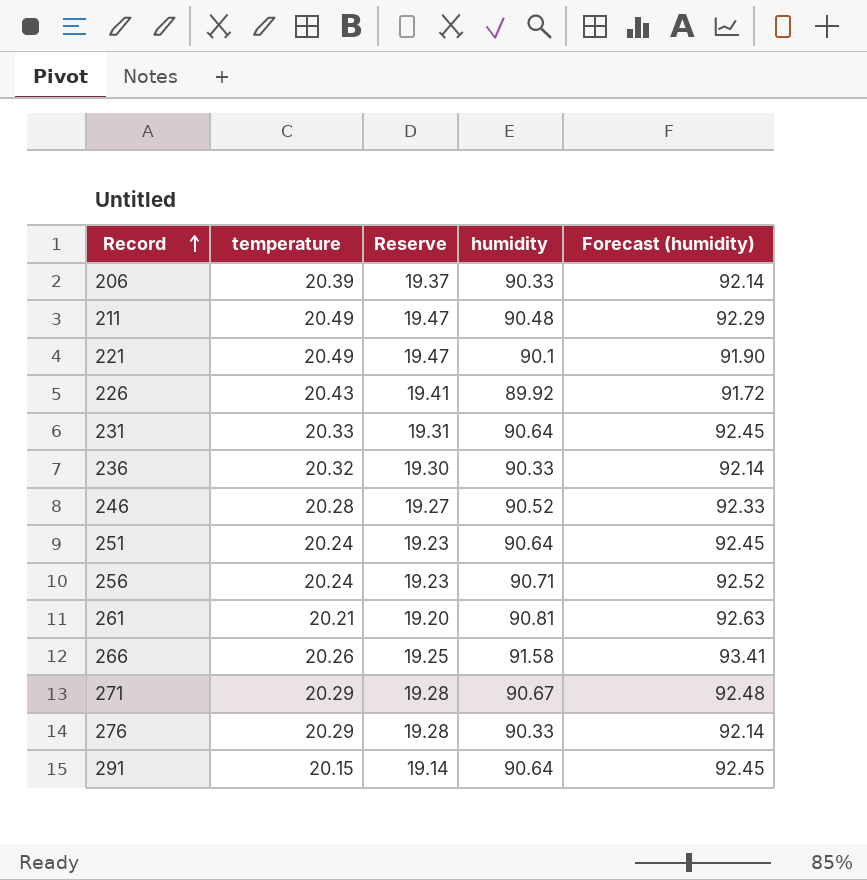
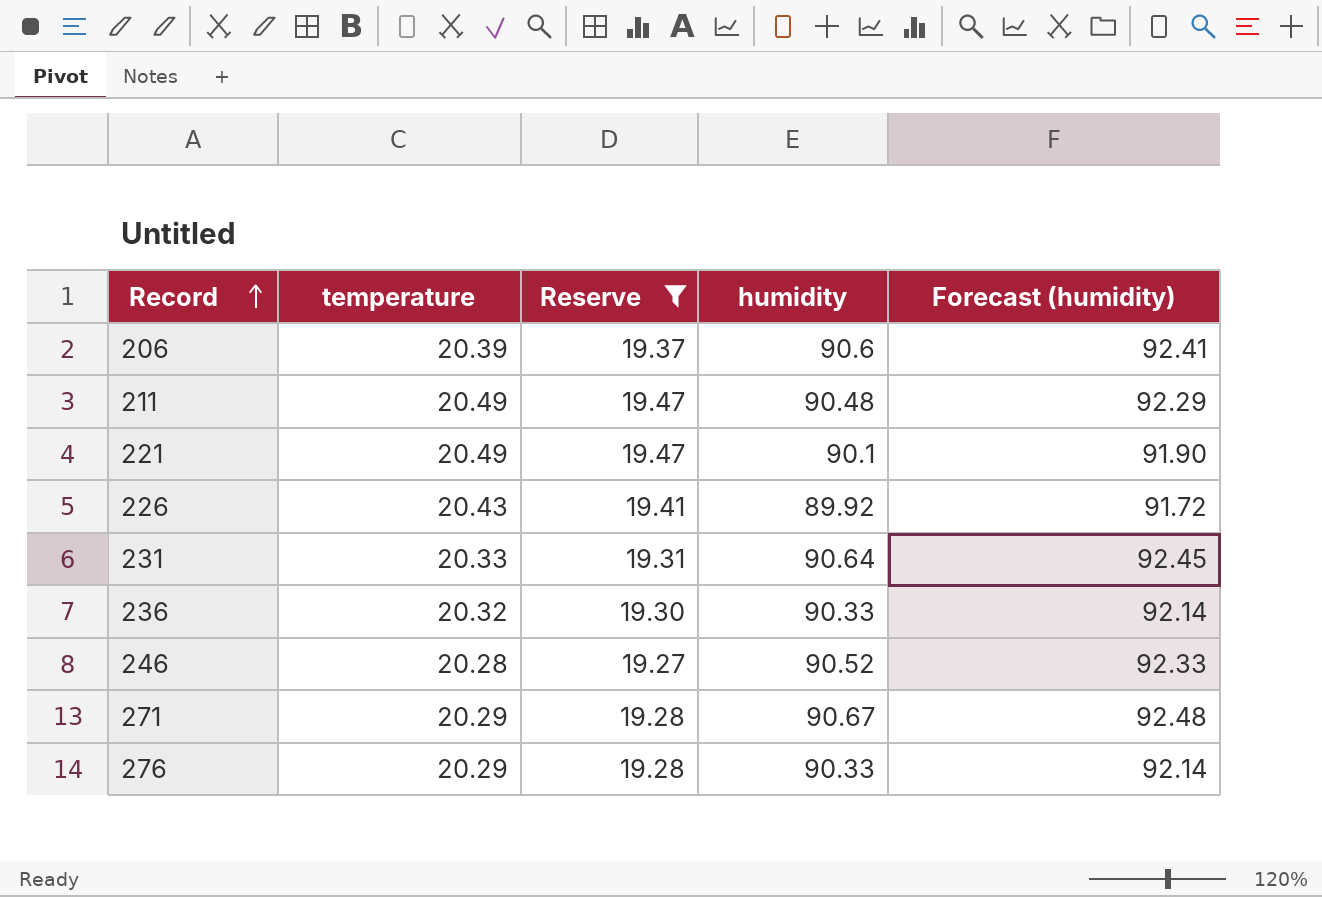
filter: none -> Reserve >= 19.27
206 | humidity: 90.33 -> 90.6
206 | Forecast (humidity): 92.14 -> 92.41

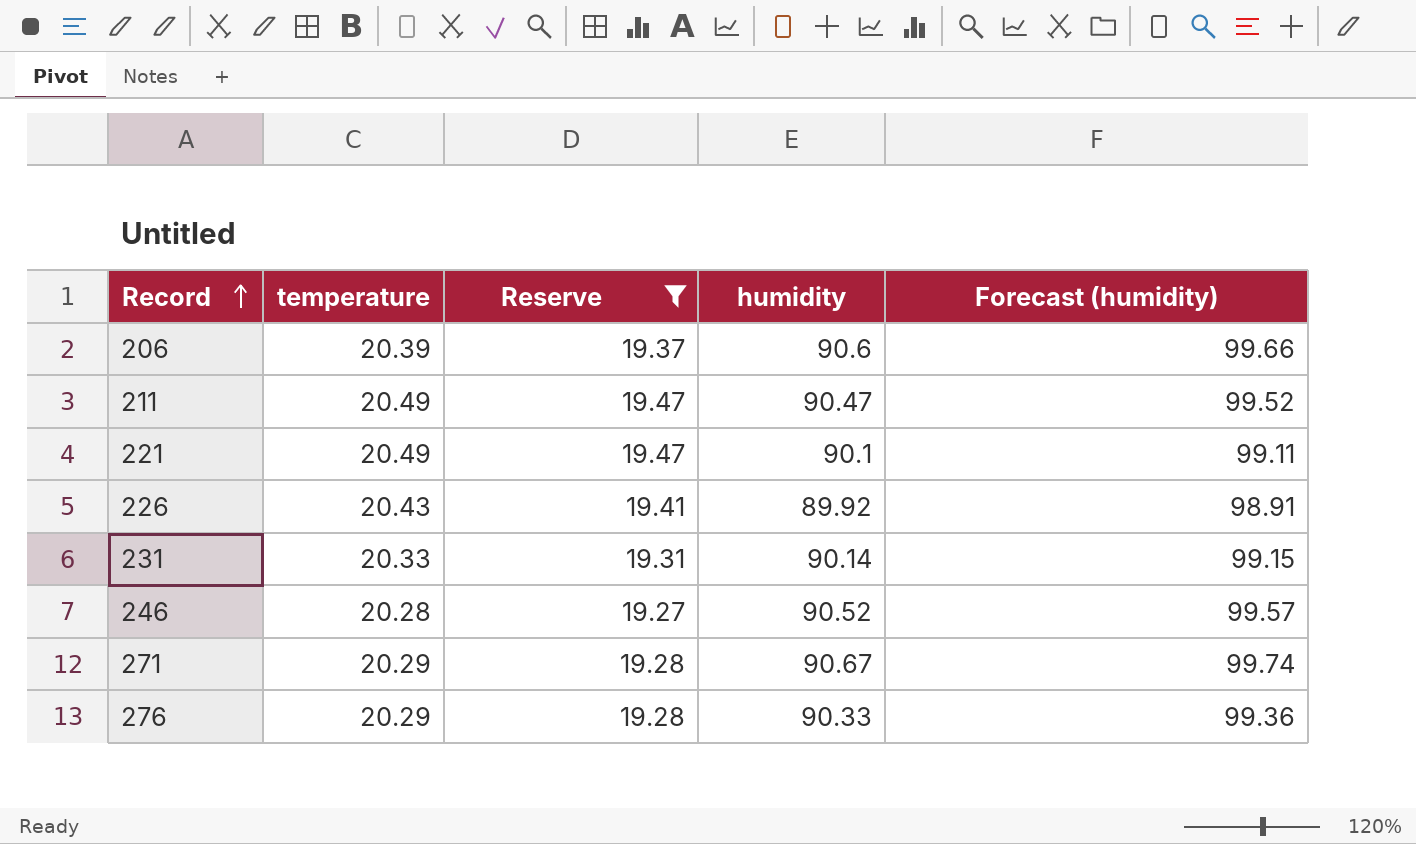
column Forecast (humidity) | formula: [humidity] * 1.02 -> [humidity] * 1.1
row 236: 20.32 | 19.30 | 90.33 | 92.14 -> none
211 | humidity: 90.48 -> 90.47
231 | humidity: 90.64 -> 90.14

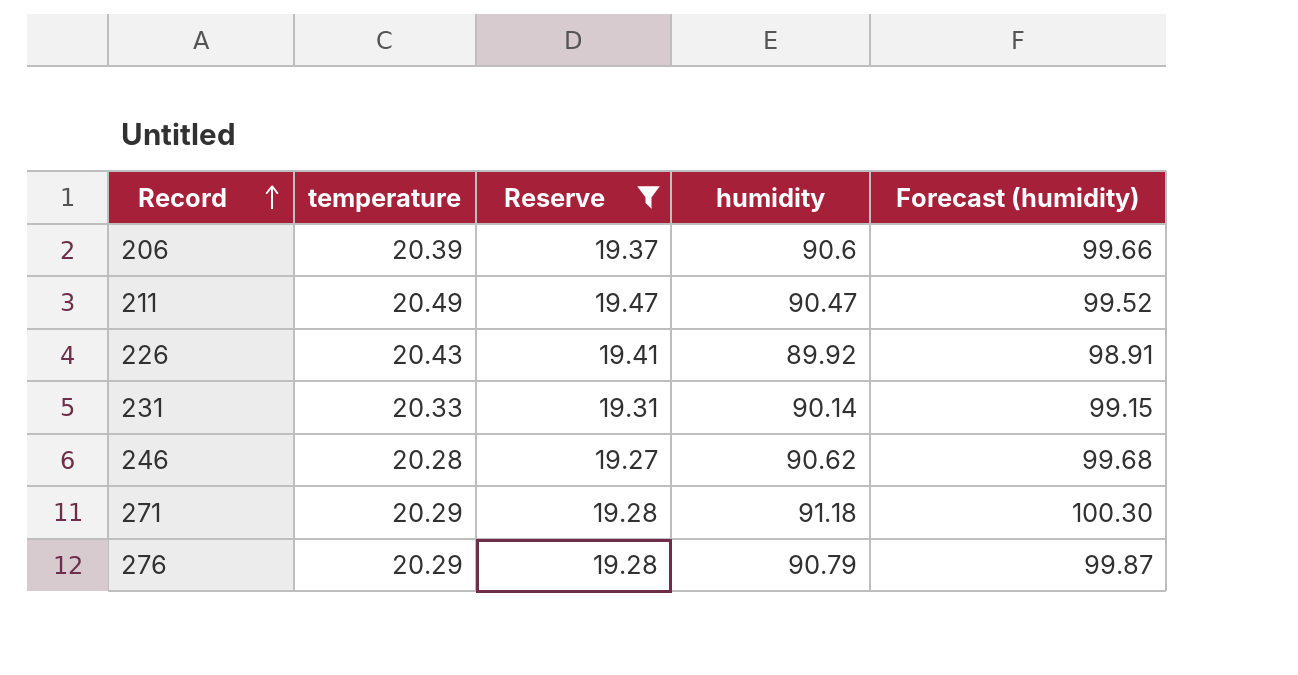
row 221: 20.49 | 19.47 | 90.1 | 99.11 -> none
246 | humidity: 90.52 -> 90.62
246 | Forecast (humidity): 99.57 -> 99.68
271 | humidity: 90.67 -> 91.18
271 | Forecast (humidity): 99.74 -> 100.30
276 | humidity: 90.33 -> 90.79
276 | Forecast (humidity): 99.36 -> 99.87

